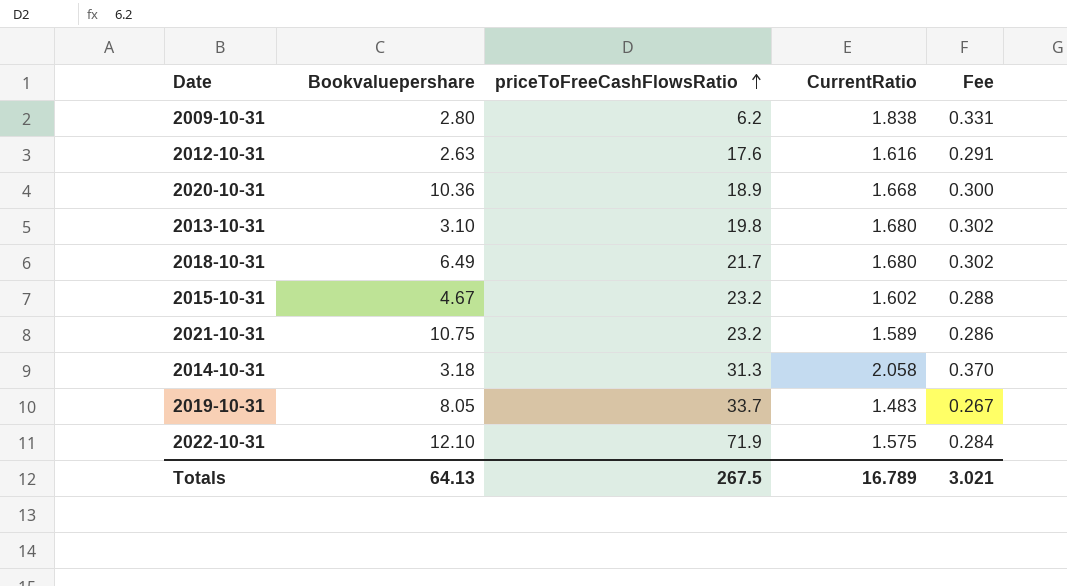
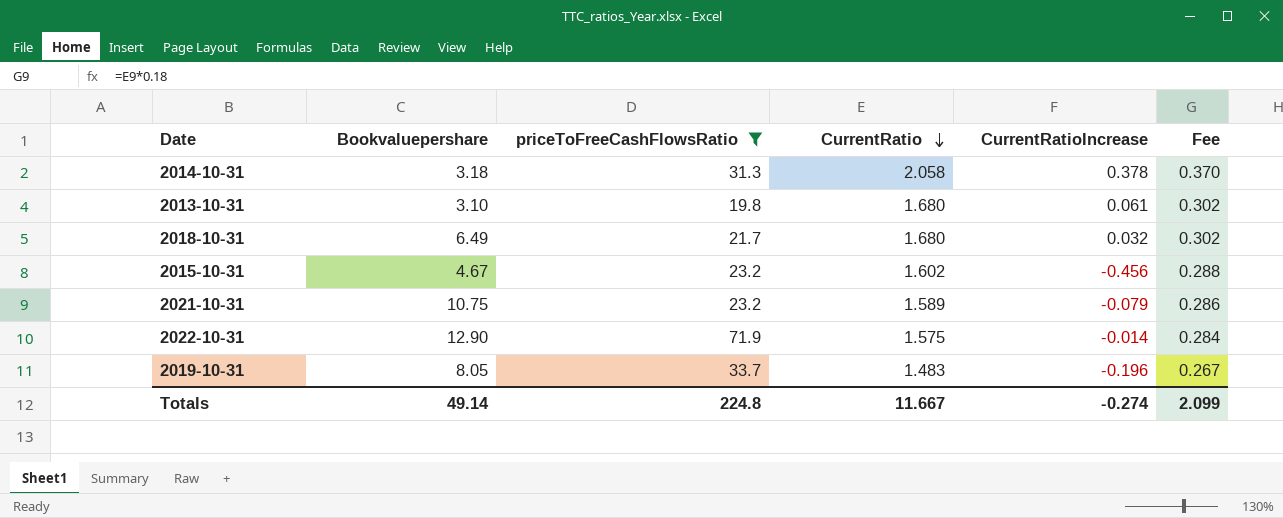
filter: none -> priceToFreeCashFlowsRatio >= 19.8
row order: priceToFreeCashFlowsRatio ascending -> CurrentRatio descending
column CurrentRatioIncrease | position: none -> 5
2022-10-31 | Bookvaluepershare: 12.10 -> 12.90
Totals | Bookvaluepershare: 64.13 -> 49.14
Totals | priceToFreeCashFlowsRatio: 267.5 -> 224.8
Totals | CurrentRatio: 16.789 -> 11.667
Totals | Fee: 3.021 -> 2.099

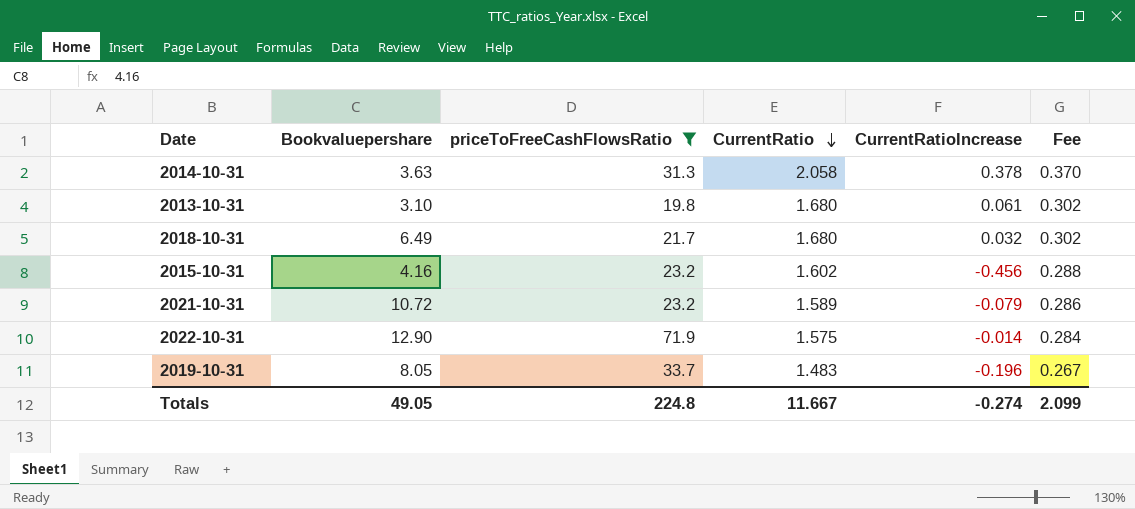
2014-10-31 | Bookvaluepershare: 3.18 -> 3.63
2015-10-31 | Bookvaluepershare: 4.67 -> 4.16
2021-10-31 | Bookvaluepershare: 10.75 -> 10.72
Totals | Bookvaluepershare: 49.14 -> 49.05

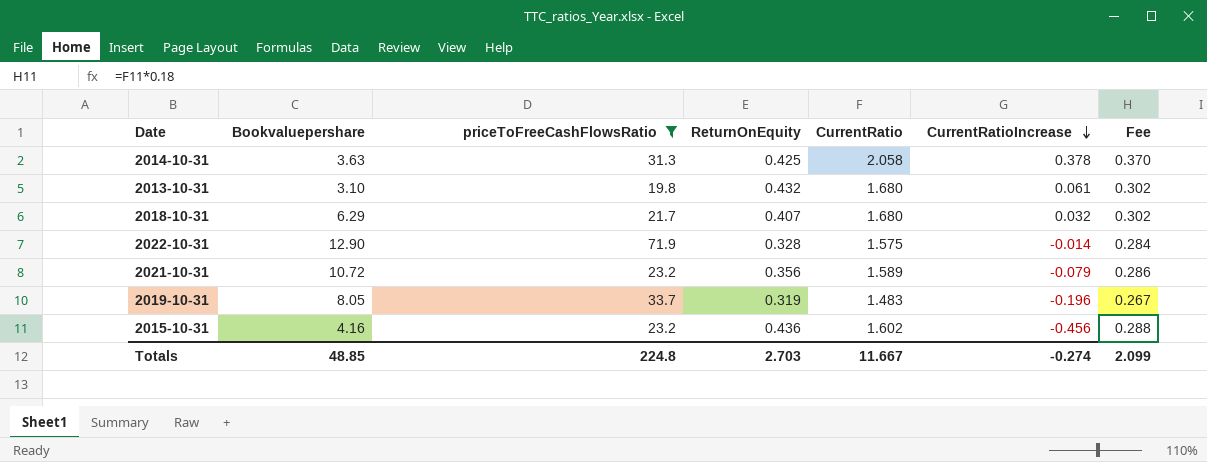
row order: CurrentRatio descending -> CurrentRatioIncrease descending
column ReturnOnEquity | position: none -> 4
2018-10-31 | Bookvaluepershare: 6.49 -> 6.29
Totals | Bookvaluepershare: 49.05 -> 48.85

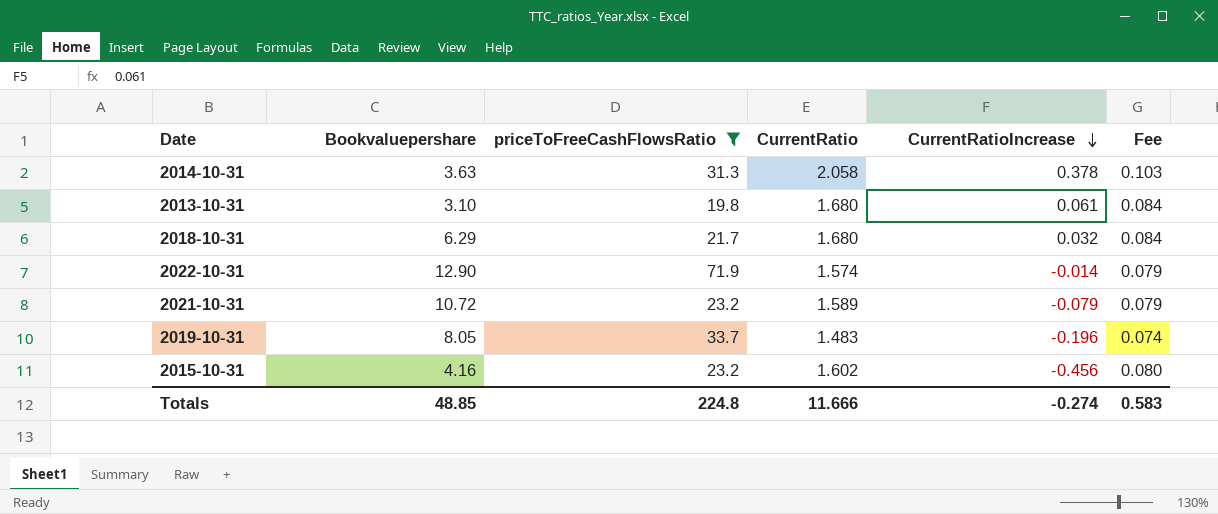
column ReturnOnEquity | position: 4 -> none
column Fee | formula: [CurrentRatio] * 0.18 -> [CurrentRatio] * 0.05
2022-10-31 | CurrentRatio: 1.575 -> 1.574
Totals | CurrentRatio: 11.667 -> 11.666
Totals | Fee: 2.099 -> 0.583

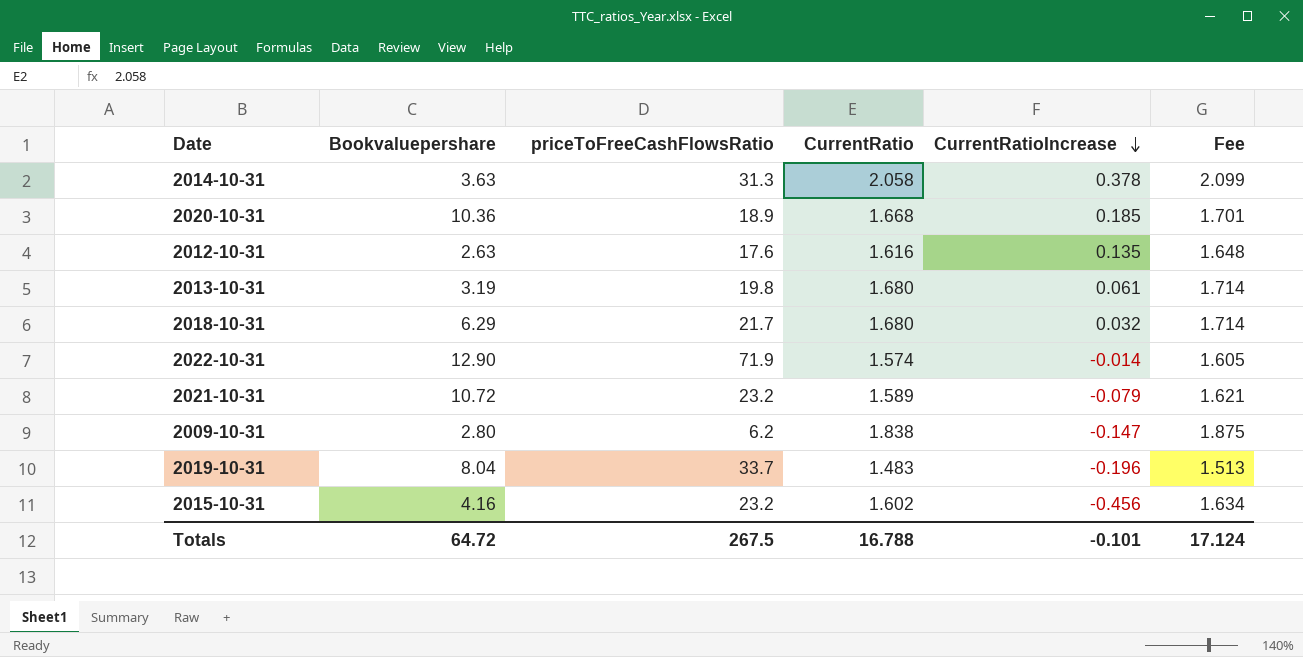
filter: priceToFreeCashFlowsRatio >= 19.8 -> none
column Fee | formula: [CurrentRatio] * 0.05 -> [CurrentRatio] * 1.02
2013-10-31 | Bookvaluepershare: 3.10 -> 3.19
2019-10-31 | Bookvaluepershare: 8.05 -> 8.04
Totals | Bookvaluepershare: 48.85 -> 64.72
Totals | priceToFreeCashFlowsRatio: 224.8 -> 267.5
Totals | CurrentRatio: 11.666 -> 16.788
Totals | CurrentRatioIncrease: -0.274 -> -0.101
Totals | Fee: 0.583 -> 17.124

